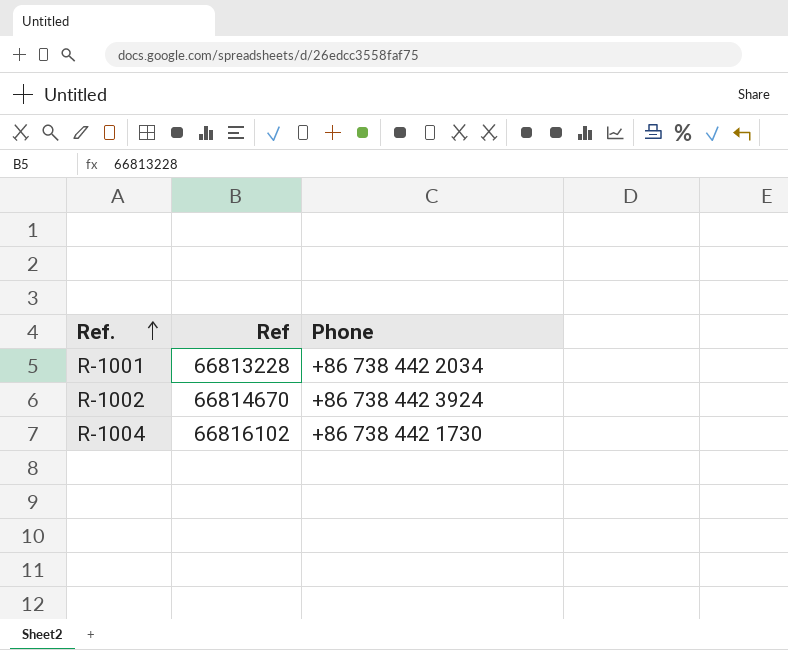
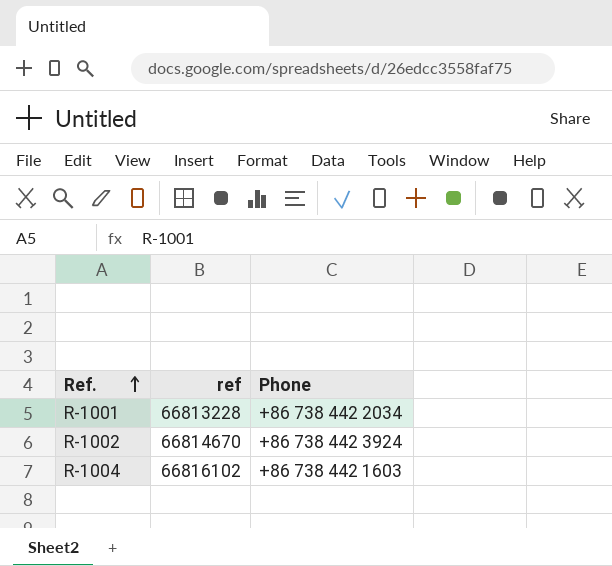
column name: Ref -> ref
R-1004 | Phone: +86 738 442 1730 -> +86 738 442 1603

